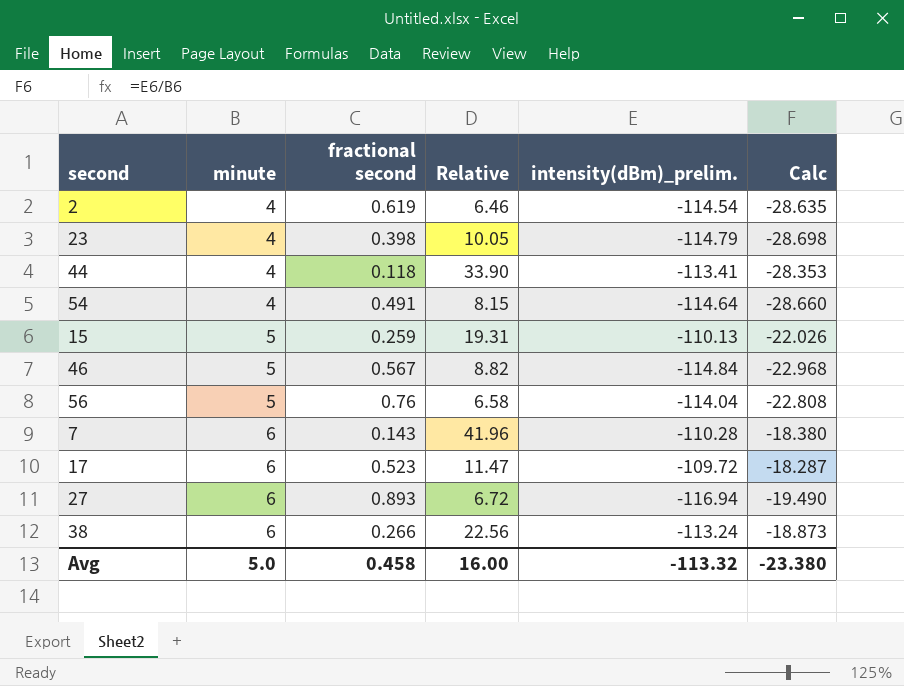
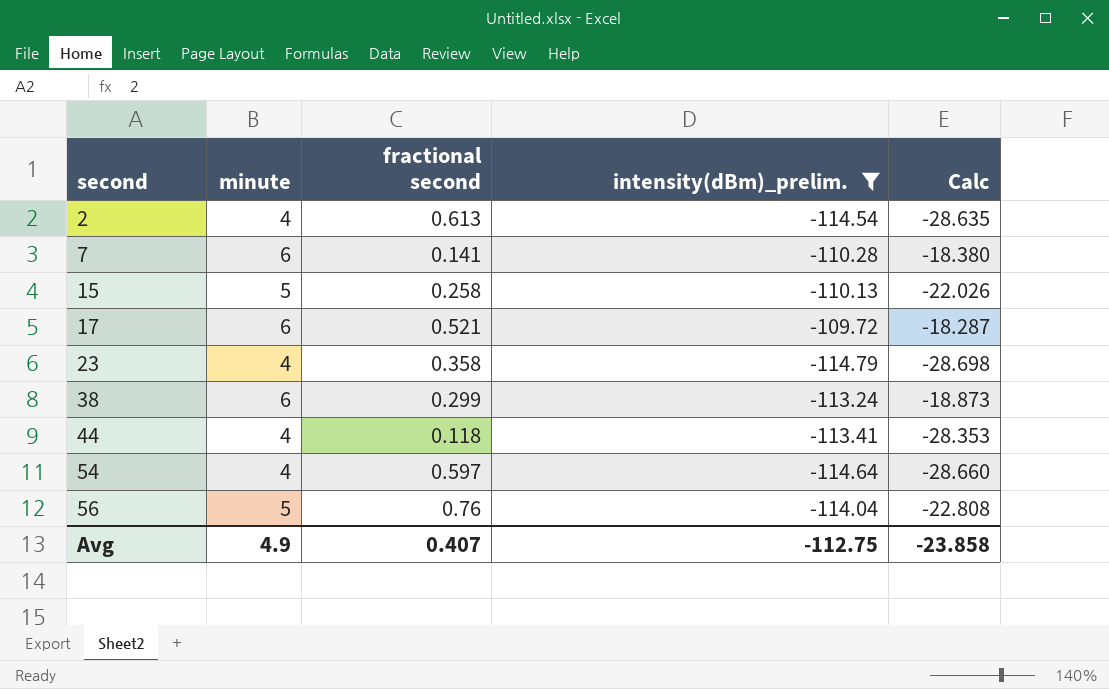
filter: none -> intensity(dBm)_prelim. >= -114.79
row order: minute ascending -> second ascending
column Relative | formula: [minute] / [fractional second] -> none
2 | fractional second: 0.619 -> 0.613
7 | fractional second: 0.143 -> 0.141
15 | fractional second: 0.259 -> 0.258
17 | fractional second: 0.523 -> 0.521
23 | fractional second: 0.398 -> 0.358
38 | fractional second: 0.266 -> 0.299
54 | fractional second: 0.491 -> 0.597
Avg | minute: 5.0 -> 4.9
Avg | fractional second: 0.458 -> 0.407
Avg | intensity(dBm)_prelim.: -113.32 -> -112.75
Avg | Calc: -23.380 -> -23.858

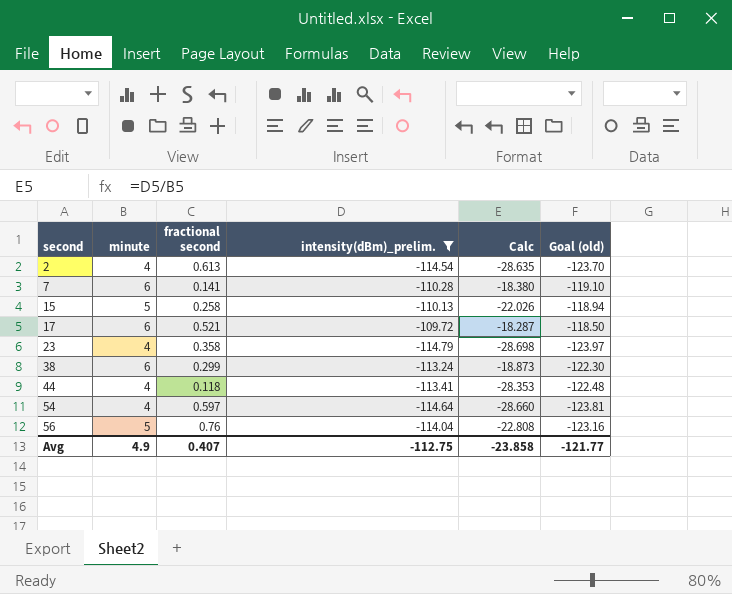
column Goal (old) | formula: none -> [intensity(dBm)_prelim.] * 1.08

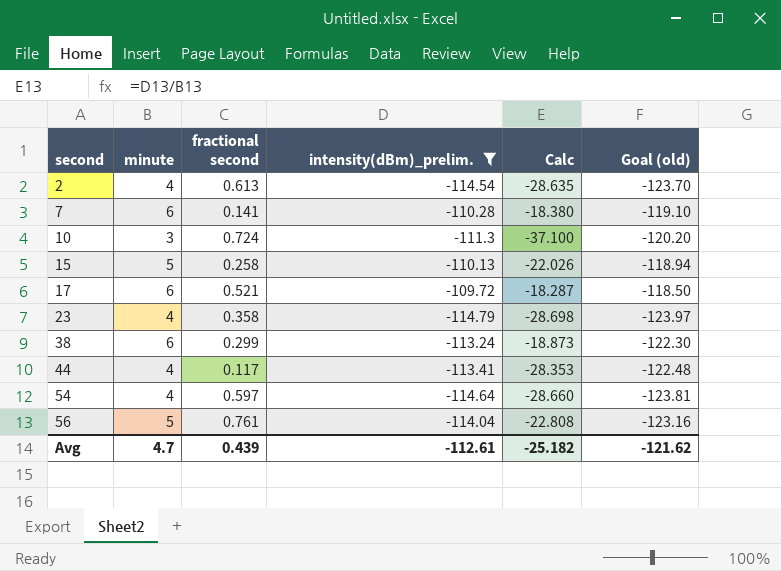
row 10: none -> 3 | 0.724 | -111.3 | -37.100 | -120.20
44 | fractional second: 0.118 -> 0.117
56 | fractional second: 0.76 -> 0.761
Avg | minute: 4.9 -> 4.7
Avg | fractional second: 0.407 -> 0.439
Avg | intensity(dBm)_prelim.: -112.75 -> -112.61
Avg | Calc: -23.858 -> -25.182
Avg | Goal (old): -121.77 -> -121.62

